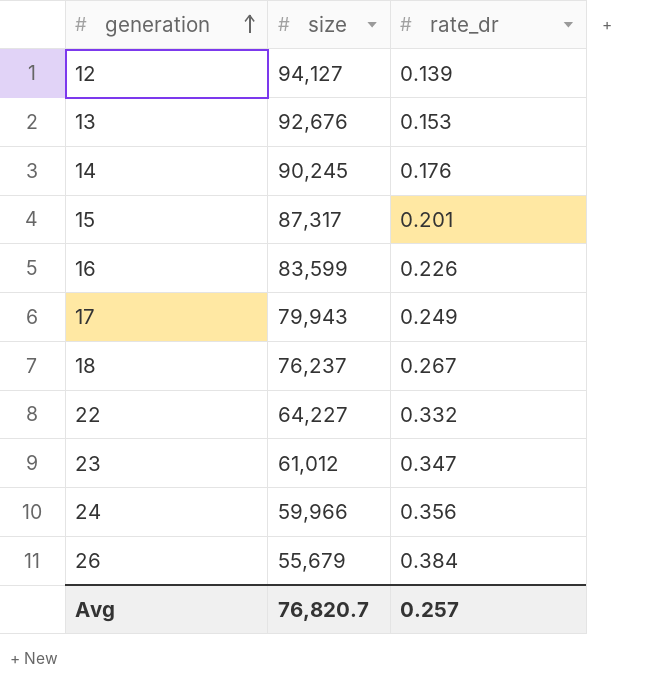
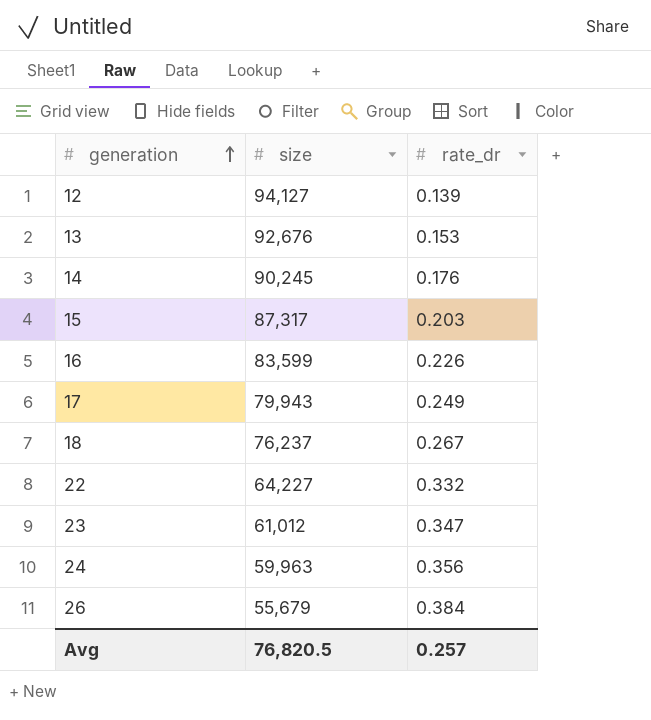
15 | rate_dr: 0.201 -> 0.203
24 | size: 59,966 -> 59,963
Avg | size: 76,820.7 -> 76,820.5

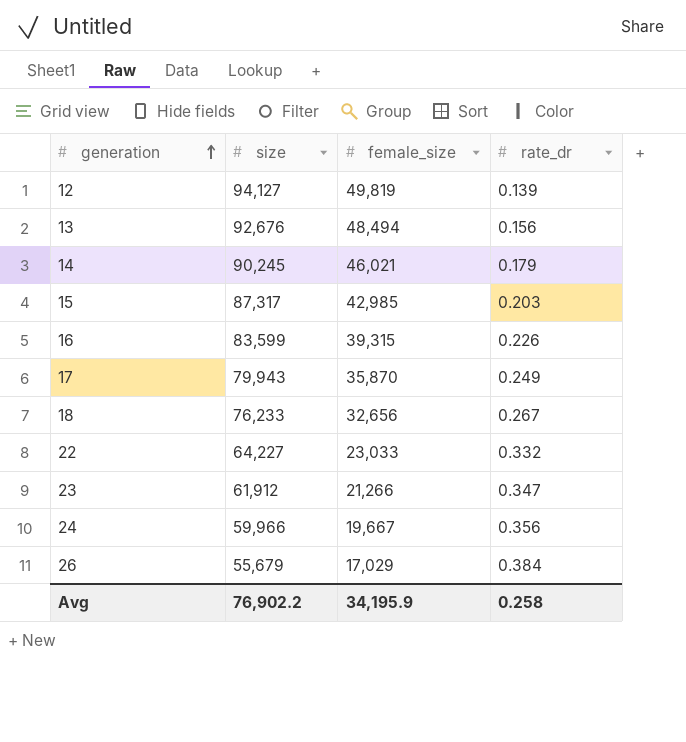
column female_size | position: none -> 3
13 | rate_dr: 0.153 -> 0.156
14 | rate_dr: 0.176 -> 0.179
18 | size: 76,237 -> 76,233
23 | size: 61,012 -> 61,912
24 | size: 59,963 -> 59,966
Avg | size: 76,820.5 -> 76,902.2
Avg | rate_dr: 0.257 -> 0.258

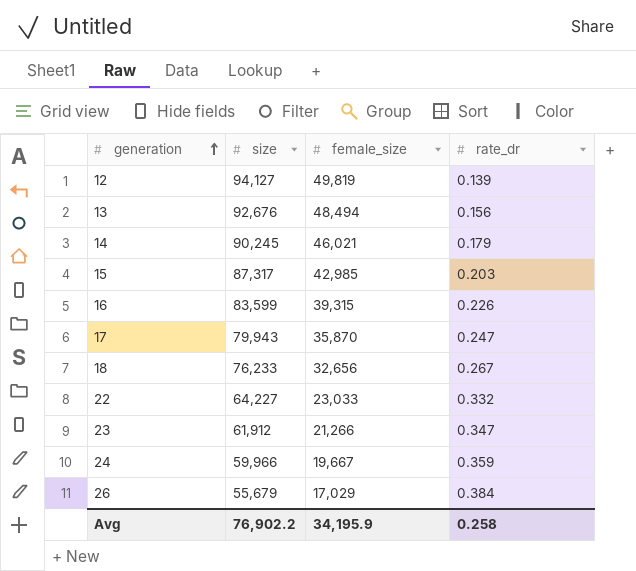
17 | rate_dr: 0.249 -> 0.247
24 | rate_dr: 0.356 -> 0.359

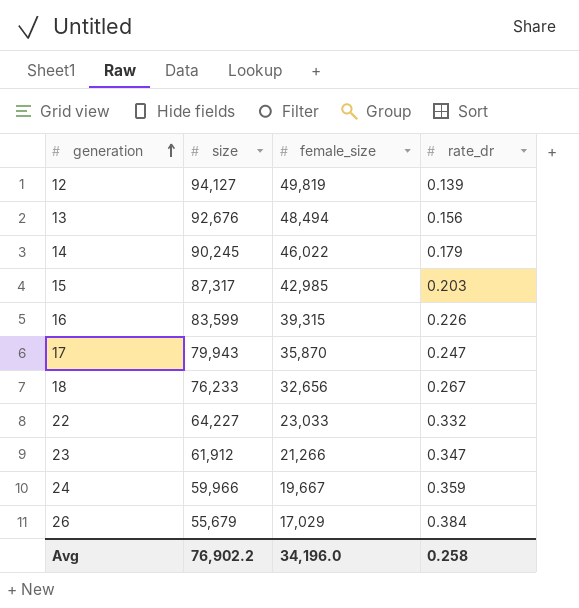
14 | female_size: 46,021 -> 46,022
Avg | female_size: 34,195.9 -> 34,196.0

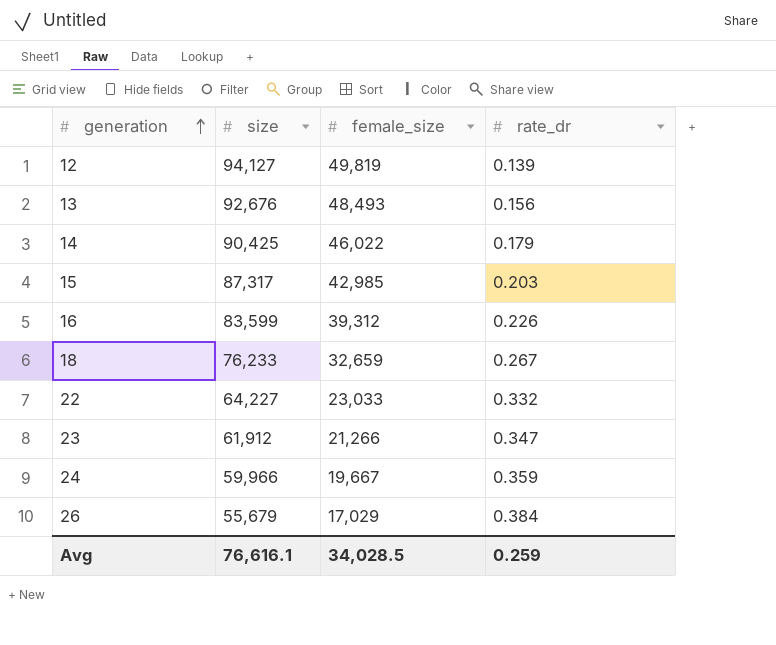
row 17: 79,943 | 35,870 | 0.247 -> none
13 | female_size: 48,494 -> 48,493
14 | size: 90,245 -> 90,425
16 | female_size: 39,315 -> 39,312
18 | female_size: 32,656 -> 32,659
Avg | size: 76,902.2 -> 76,616.1
Avg | female_size: 34,196.0 -> 34,028.5
Avg | rate_dr: 0.258 -> 0.259

